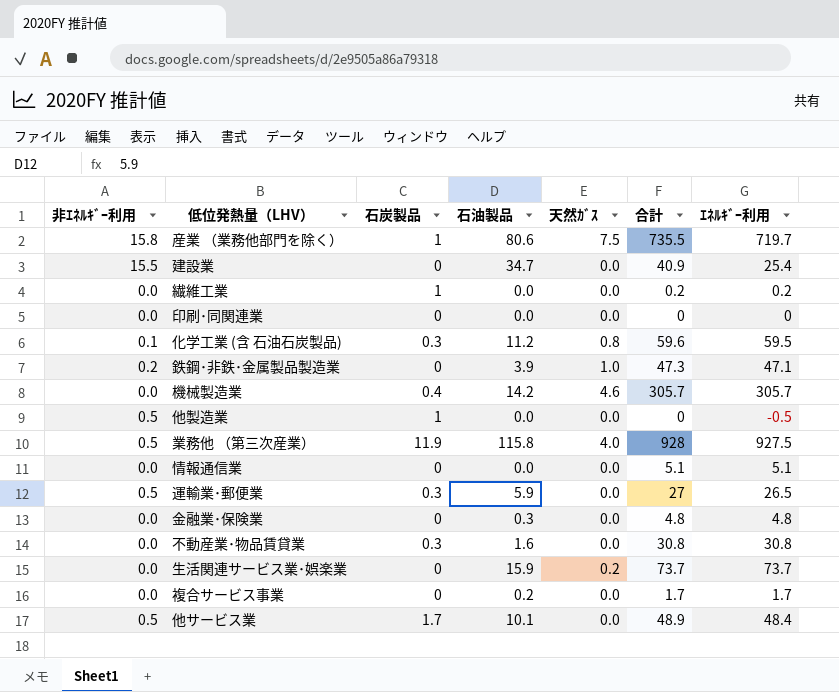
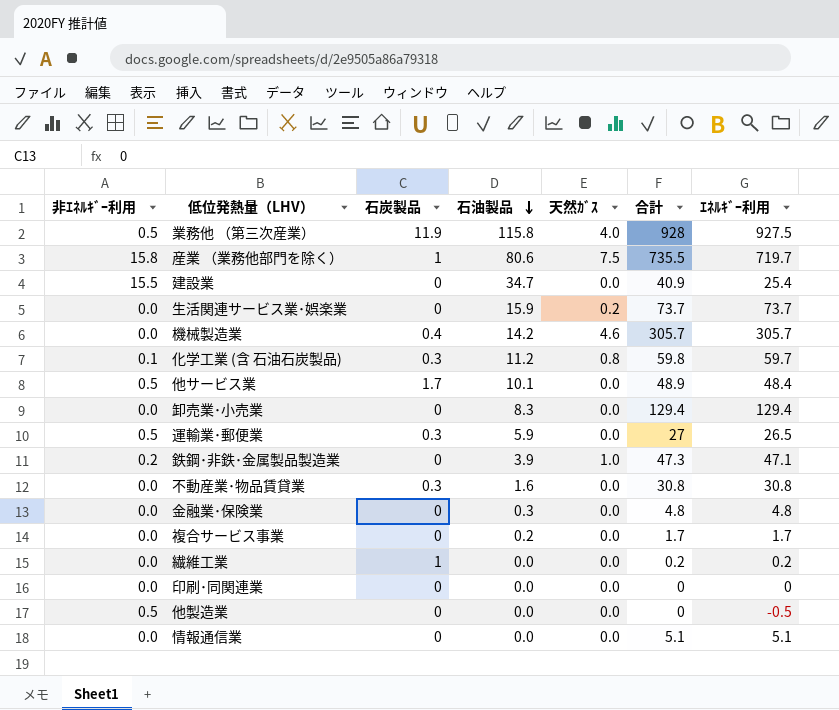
row order: none -> 石油製品 descending
化学工業 (含 石油石炭製品) | 合計: 59.6 -> 59.8
化学工業 (含 石油石炭製品) | ｴﾈﾙｷﾞｰ利用: 59.5 -> 59.7
row 卸売業･小売業: none -> 0.0 | 0 | 8.3 | 0.0 | 129.4 | 129.4
他製造業 | 石炭製品: 1 -> 0

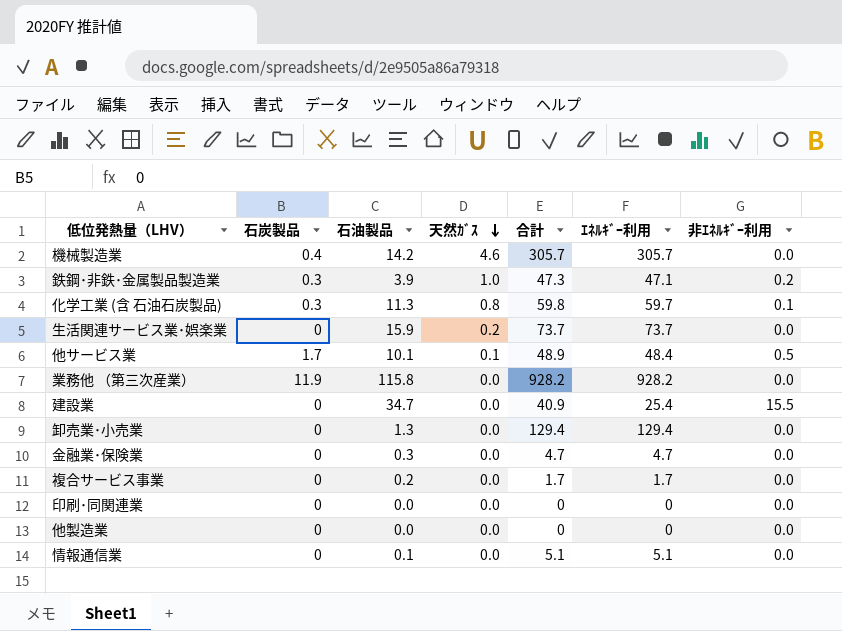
row order: 石油製品 descending -> 天然ｶﾞｽ descending
column 非ｴﾈﾙｷﾞｰ利用 | position: 1 -> 7
row 産業 （業務他部門を除く）: 15.8 | 1 | 80.6 | 7.5 | 735.5 | 719.7 -> none
row 運輸業･郵便業: 0.5 | 0.3 | 5.9 | 0.0 | 27 | 26.5 -> none
row 不動産業･物品賃貸業: 0.0 | 0.3 | 1.6 | 0.0 | 30.8 | 30.8 -> none
row 繊維工業: 0.0 | 1 | 0.0 | 0.0 | 0.2 | 0.2 -> none
鉄鋼･非鉄･金属製品製造業 | 石炭製品: 0 -> 0.3
化学工業 (含 石油石炭製品) | 石油製品: 11.2 -> 11.3
他サービス業 | 天然ｶﾞｽ: 0.0 -> 0.1
業務他 （第三次産業） | 天然ｶﾞｽ: 4.0 -> 0.0
業務他 （第三次産業） | 合計: 928 -> 928.2
業務他 （第三次産業） | ｴﾈﾙｷﾞｰ利用: 927.5 -> 928.2
業務他 （第三次産業） | 非ｴﾈﾙｷﾞｰ利用: 0.5 -> 0.0
卸売業･小売業 | 石油製品: 8.3 -> 1.3
金融業･保険業 | 合計: 4.8 -> 4.7
金融業･保険業 | ｴﾈﾙｷﾞｰ利用: 4.8 -> 4.7
他製造業 | ｴﾈﾙｷﾞｰ利用: -0.5 -> 0
他製造業 | 非ｴﾈﾙｷﾞｰ利用: 0.5 -> 0.0
情報通信業 | 石油製品: 0.0 -> 0.1

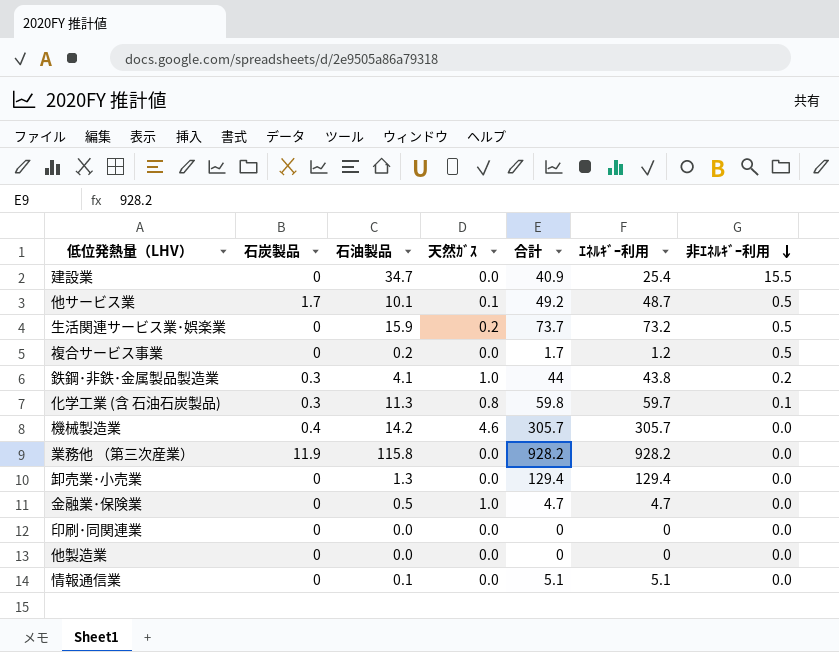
row order: 天然ｶﾞｽ descending -> 非ｴﾈﾙｷﾞｰ利用 descending
他サービス業 | 合計: 48.9 -> 49.2
他サービス業 | ｴﾈﾙｷﾞｰ利用: 48.4 -> 48.7
生活関連サービス業･娯楽業 | ｴﾈﾙｷﾞｰ利用: 73.7 -> 73.2
生活関連サービス業･娯楽業 | 非ｴﾈﾙｷﾞｰ利用: 0.0 -> 0.5
複合サービス事業 | ｴﾈﾙｷﾞｰ利用: 1.7 -> 1.2
複合サービス事業 | 非ｴﾈﾙｷﾞｰ利用: 0.0 -> 0.5
鉄鋼･非鉄･金属製品製造業 | 石油製品: 3.9 -> 4.1
鉄鋼･非鉄･金属製品製造業 | 合計: 47.3 -> 44
鉄鋼･非鉄･金属製品製造業 | ｴﾈﾙｷﾞｰ利用: 47.1 -> 43.8
金融業･保険業 | 石油製品: 0.3 -> 0.5
金融業･保険業 | 天然ｶﾞｽ: 0.0 -> 1.0

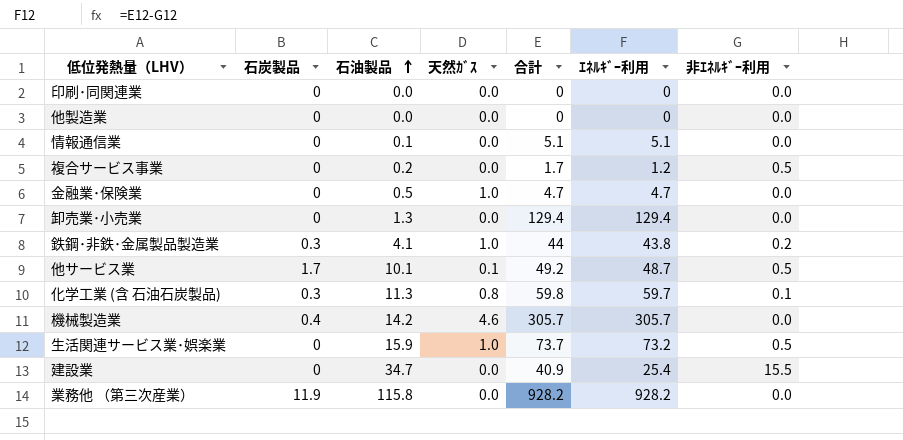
row order: 非ｴﾈﾙｷﾞｰ利用 descending -> 石油製品 ascending
生活関連サービス業･娯楽業 | 天然ｶﾞｽ: 0.2 -> 1.0

